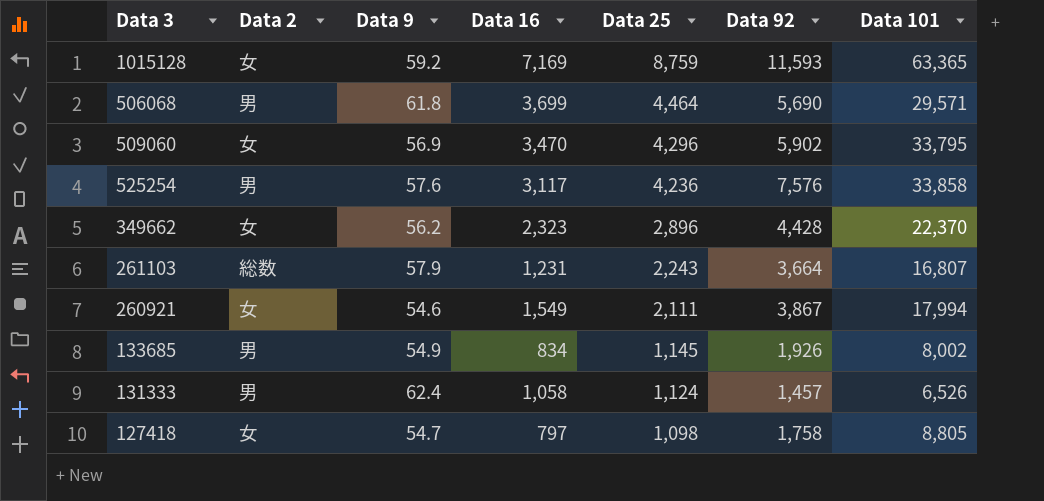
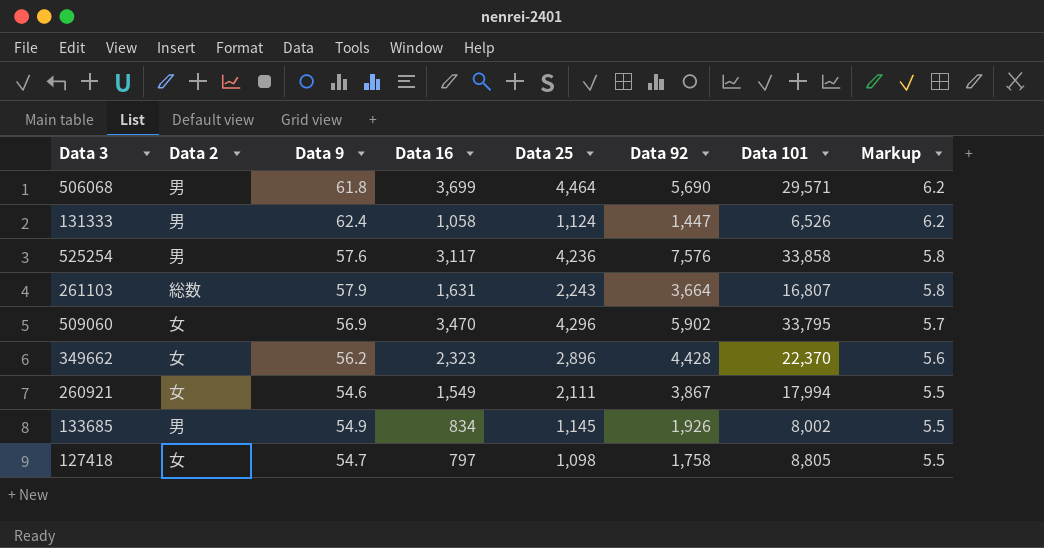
row order: Data 25 descending -> Markup descending
column Markup | formula: none -> [Data 9] * 0.1
row 1015128: 女 | 59.2 | 7,169 | 8,759 | 11,593 | 63,365 -> none
131333 | Data 92: 1,457 -> 1,447
261103 | Data 16: 1,231 -> 1,631

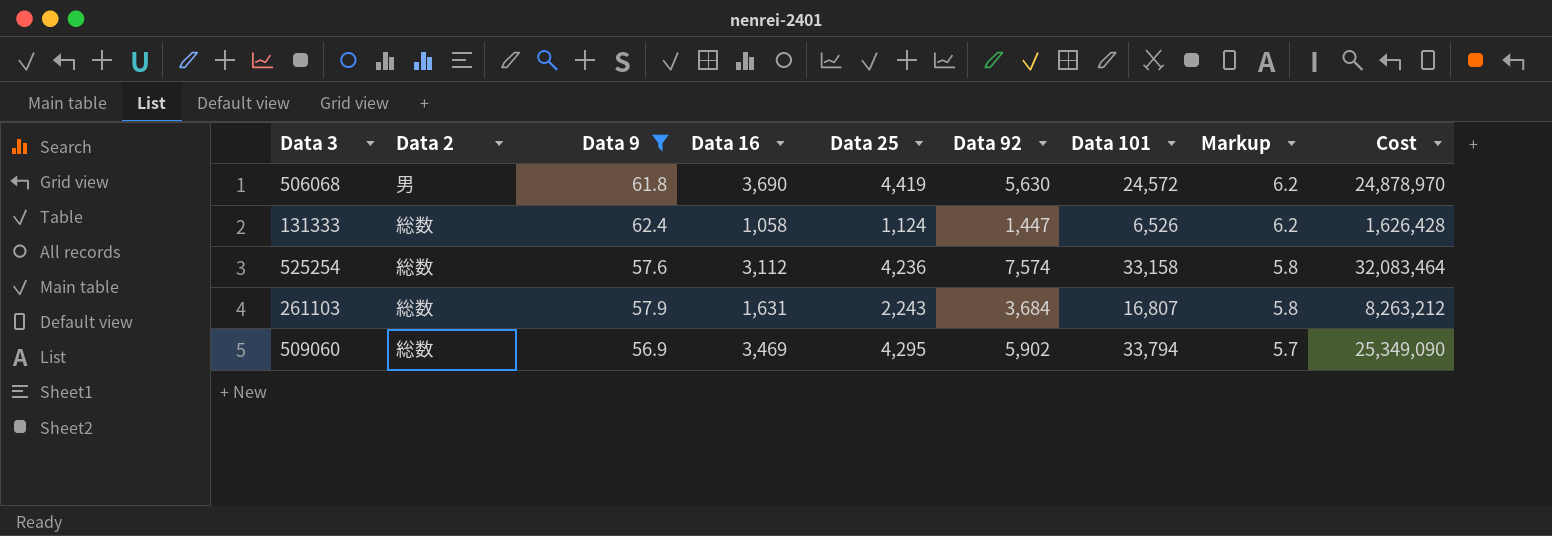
filter: none -> Data 9 >= 56.9
column Cost | formula: none -> [Data 25] * [Data 92]
506068 | Data 16: 3,699 -> 3,690
506068 | Data 25: 4,464 -> 4,419
506068 | Data 92: 5,690 -> 5,630
506068 | Data 101: 29,571 -> 24,572
131333 | Data 2: 男 -> 総数
525254 | Data 2: 男 -> 総数
525254 | Data 16: 3,117 -> 3,112
525254 | Data 92: 7,576 -> 7,574
525254 | Data 101: 33,858 -> 33,158
261103 | Data 92: 3,664 -> 3,684
509060 | Data 2: 女 -> 総数
509060 | Data 16: 3,470 -> 3,469
509060 | Data 25: 4,296 -> 4,295
509060 | Data 101: 33,795 -> 33,794

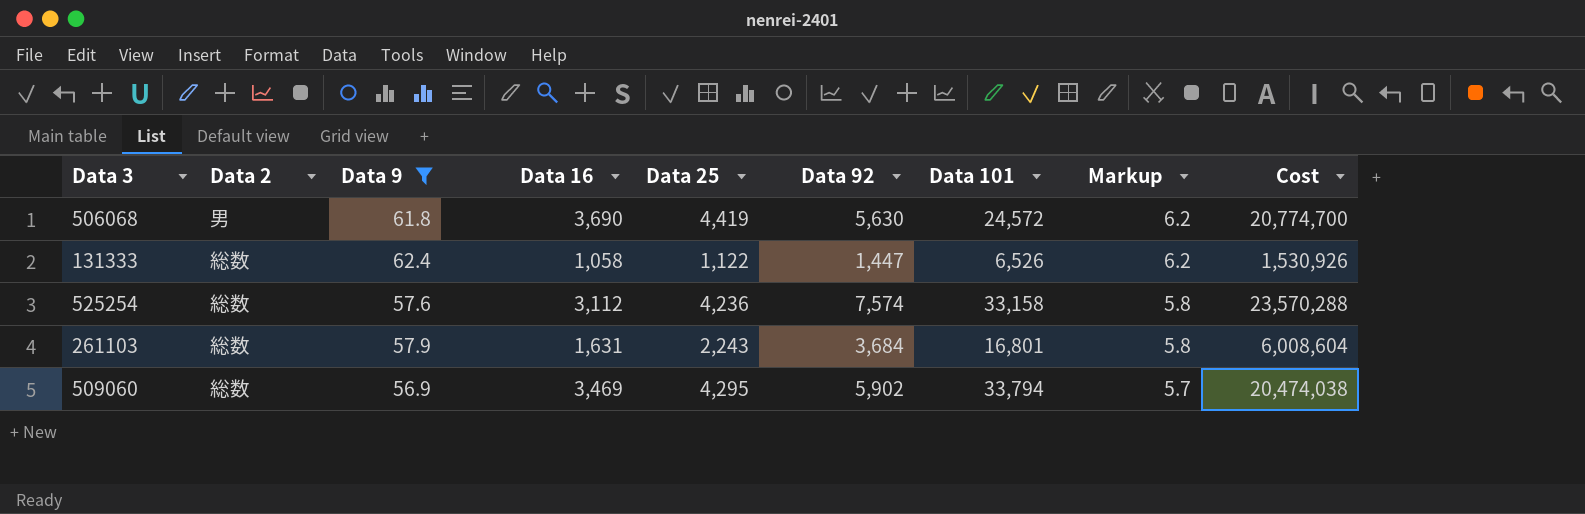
column Cost | formula: [Data 25] * [Data 92] -> [Data 16] * [Data 92]
131333 | Data 25: 1,124 -> 1,122
261103 | Data 101: 16,807 -> 16,801

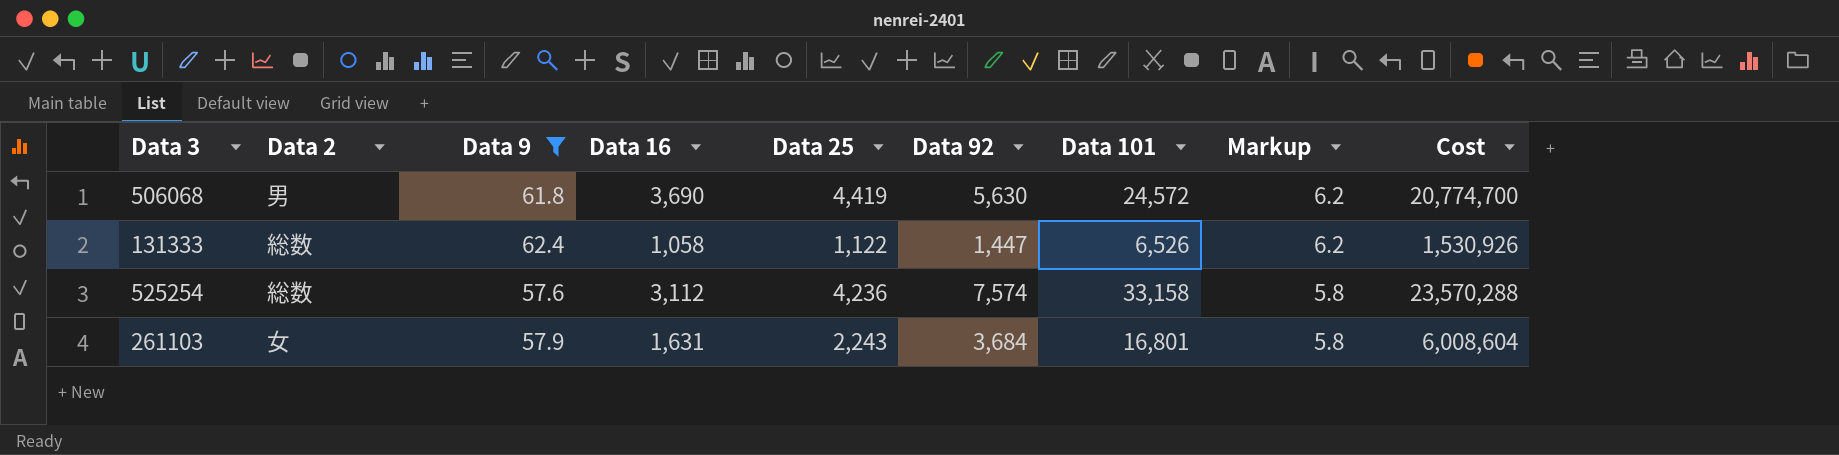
row 509060: 総数 | 56.9 | 3,469 | 4,295 | 5,902 | 33,794 | 5.7 | 20,474,038 -> none
261103 | Data 2: 総数 -> 女

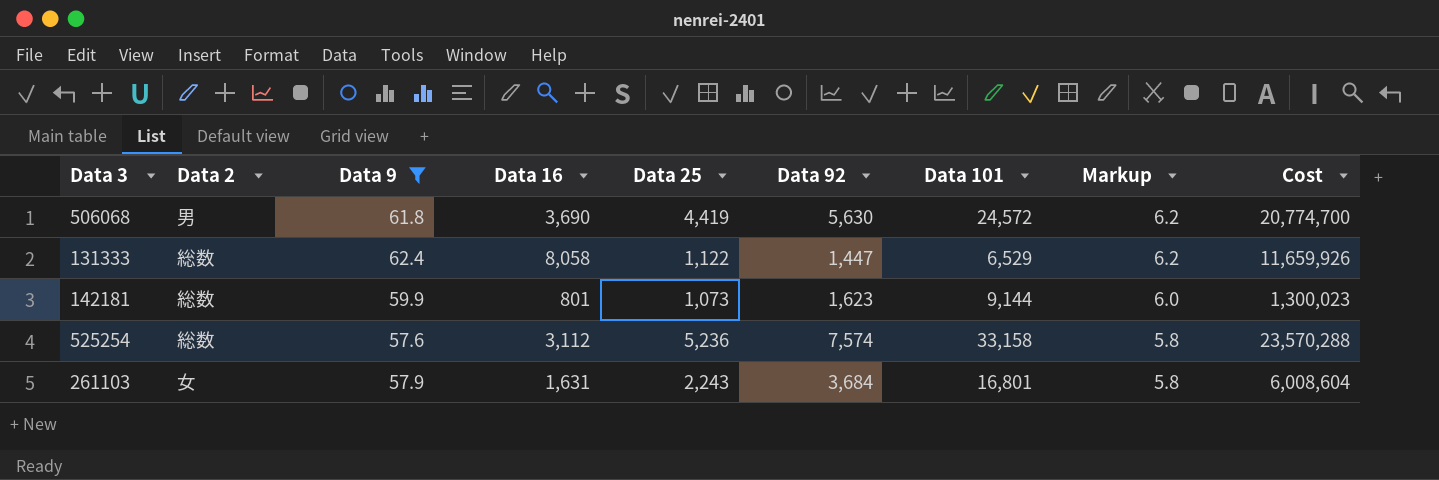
131333 | Data 16: 1,058 -> 8,058
131333 | Data 101: 6,526 -> 6,529
131333 | Cost: 1,530,926 -> 11,659,926
row 142181: none -> 総数 | 59.9 | 801 | 1,073 | 1,623 | 9,144 | 6.0 | 1,300,023
525254 | Data 25: 4,236 -> 5,236

